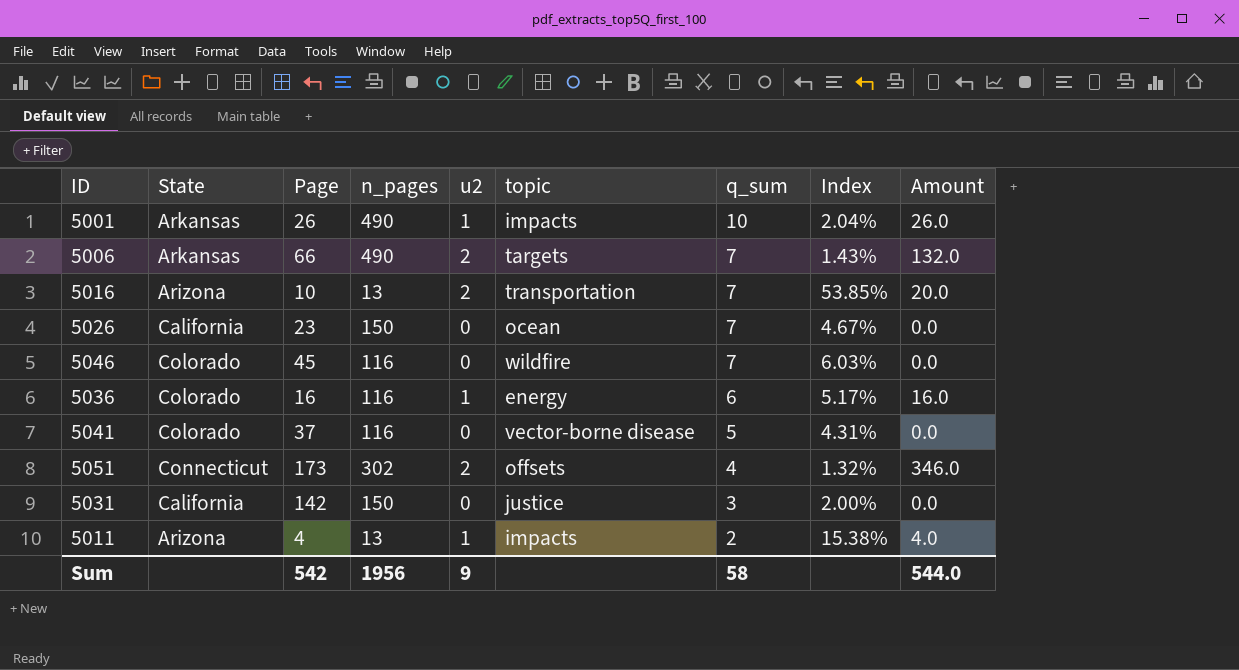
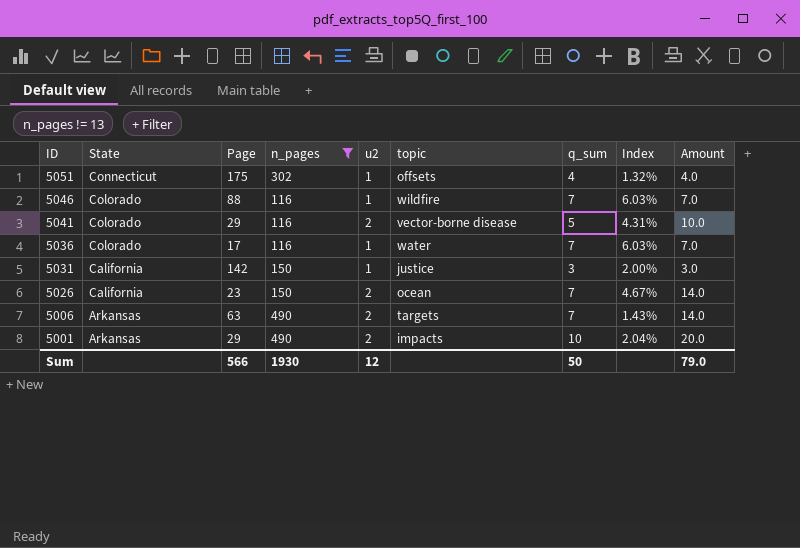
filter: none -> n_pages != 13
row order: q_sum descending -> ID descending
column Amount | formula: [Page] * [u2] -> [u2] * [q_sum]
5051 | Page: 173 -> 175
5051 | u2: 2 -> 1
5046 | Page: 45 -> 88
5046 | u2: 0 -> 1
5041 | Page: 37 -> 29
5041 | u2: 0 -> 2
5036 | Page: 16 -> 17
5036 | topic: energy -> water
5036 | q_sum: 6 -> 7
5036 | Index: 5.17% -> 6.03%
5031 | u2: 0 -> 1
5026 | u2: 0 -> 2
5006 | Page: 66 -> 63
5001 | Page: 26 -> 29
5001 | u2: 1 -> 2
Sum | Page: 542 -> 566
Sum | n_pages: 1956 -> 1930
Sum | u2: 9 -> 12
Sum | q_sum: 58 -> 50
Sum | Amount: 544.0 -> 79.0

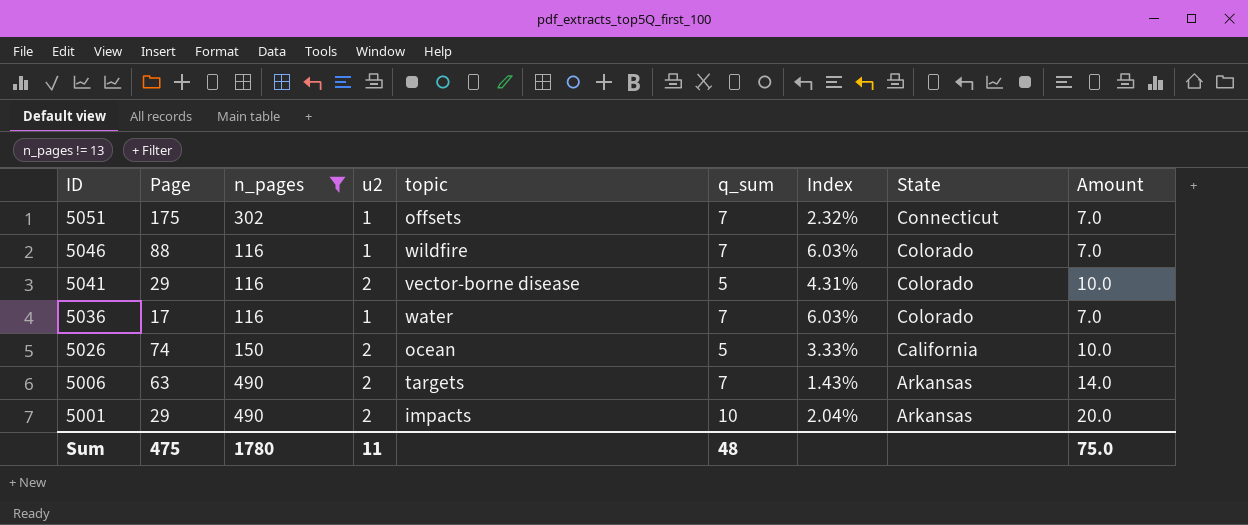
column State | position: 2 -> 8
row 5031: California | 142 | 150 | 1 | justice | 3 | 2.00% | 3.0 -> none
5051 | q_sum: 4 -> 7
5051 | Index: 1.32% -> 2.32%
5051 | Amount: 4.0 -> 7.0
5026 | Page: 23 -> 74
5026 | q_sum: 7 -> 5
5026 | Index: 4.67% -> 3.33%
5026 | Amount: 14.0 -> 10.0
Sum | Page: 566 -> 475
Sum | n_pages: 1930 -> 1780
Sum | u2: 12 -> 11
Sum | q_sum: 50 -> 48
Sum | Amount: 79.0 -> 75.0

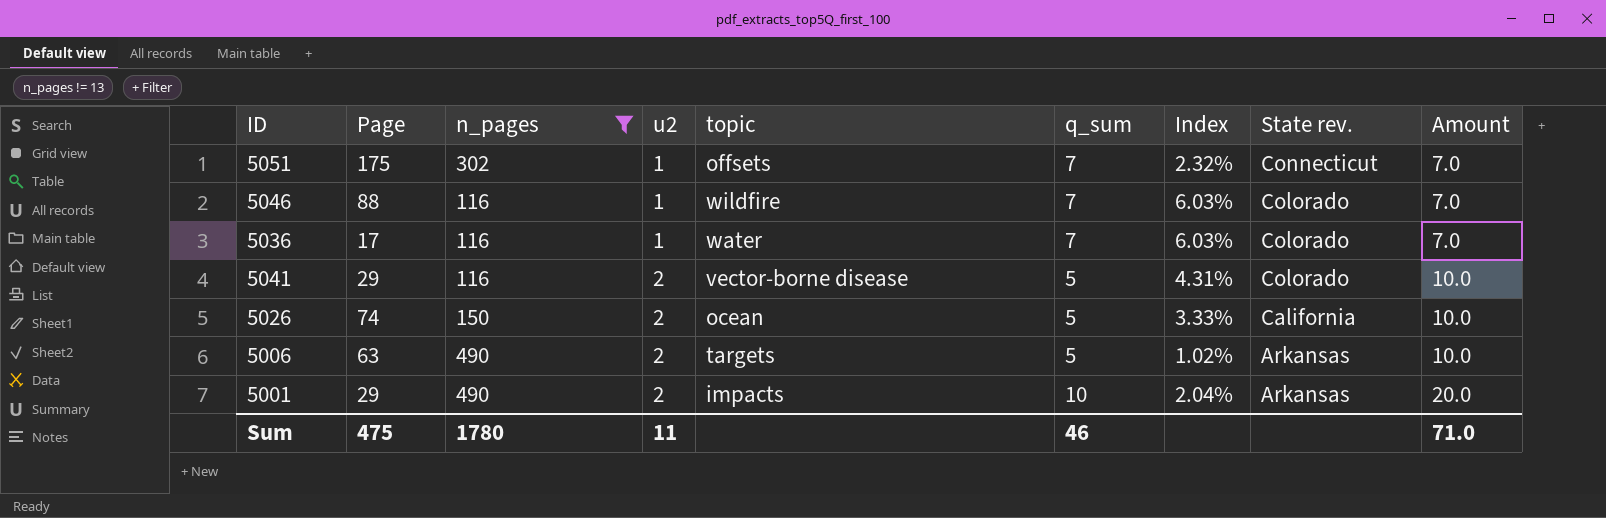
row order: ID descending -> u2 ascending
column name: State -> State rev.
5006 | q_sum: 7 -> 5
5006 | Index: 1.43% -> 1.02%
5006 | Amount: 14.0 -> 10.0
Sum | q_sum: 48 -> 46
Sum | Amount: 75.0 -> 71.0

